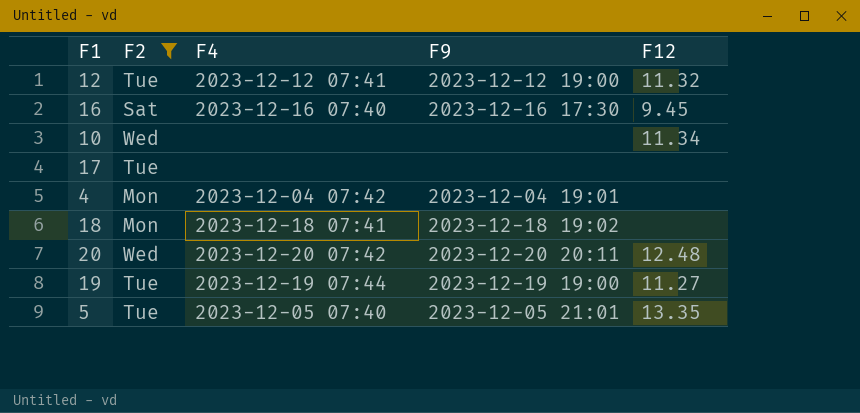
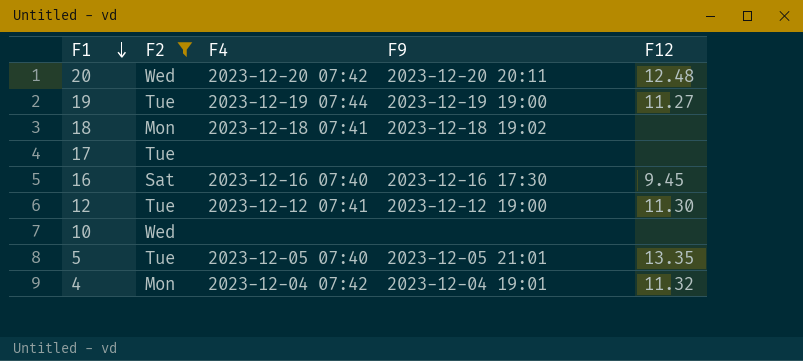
row order: none -> F1 descending
12 | F12: 11.32 -> 11.30
10 | F12: 11.34 -> none
4 | F12: none -> 11.32

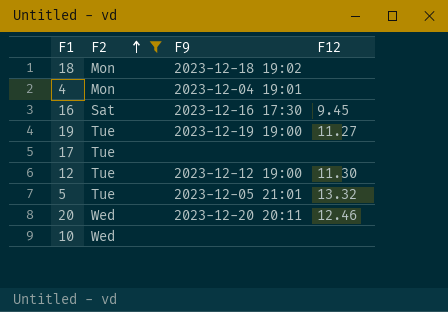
row order: F1 descending -> F2 ascending
column F4 | position: 3 -> none
4 | F12: 11.32 -> none
5 | F12: 13.35 -> 13.32
20 | F12: 12.48 -> 12.46

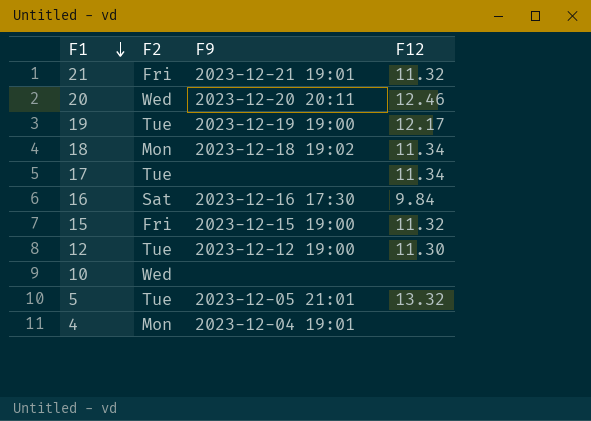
filter: F2 != Fri -> none
row order: F2 ascending -> F1 descending
19 | F12: 11.27 -> 12.17
18 | F12: none -> 11.34
17 | F12: none -> 11.34
16 | F12: 9.45 -> 9.84

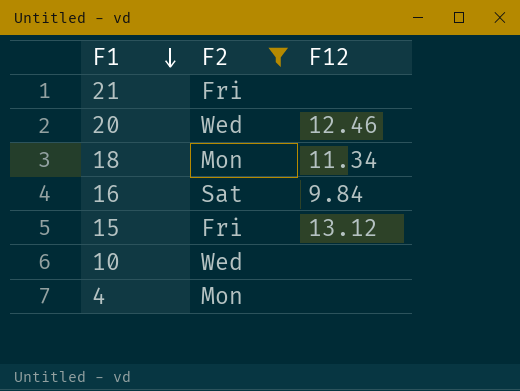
filter: none -> F2 != Tue
column F9 | position: 3 -> none
21 | F12: 11.32 -> none
15 | F12: 11.32 -> 13.12

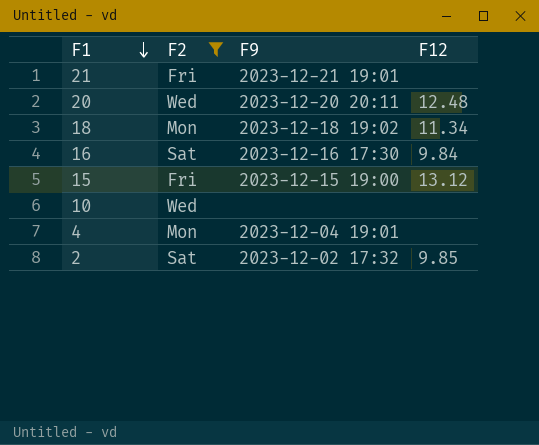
column F9 | position: none -> 3
20 | F12: 12.46 -> 12.48
row 2: none -> Sat | 2023-12-02 17:32 | 9.85

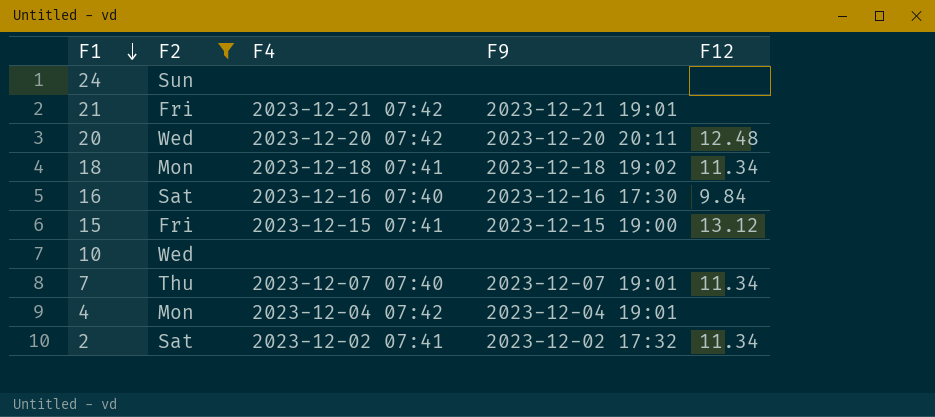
column F4 | position: none -> 3
row 24: none -> Sun | none | none | none
row 7: none -> Thu | 2023-12-07 07:40 | 2023-12-07 19:01 | 11.34
2 | F12: 9.85 -> 11.34

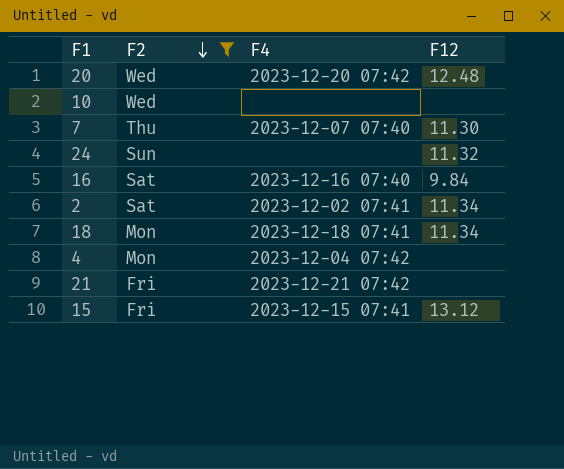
row order: F1 descending -> F2 descending
column F9 | position: 4 -> none
7 | F12: 11.34 -> 11.30
24 | F12: none -> 11.32

